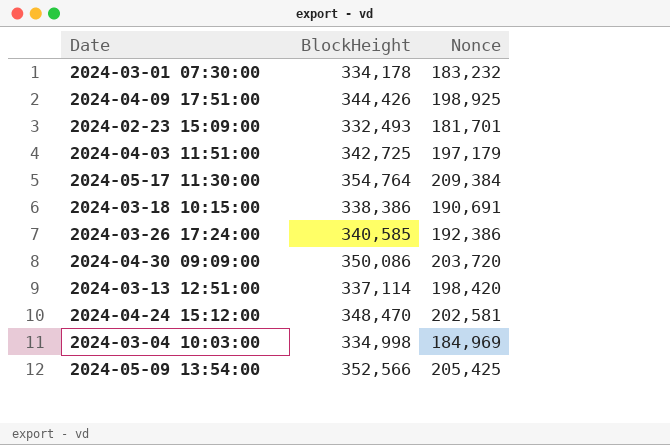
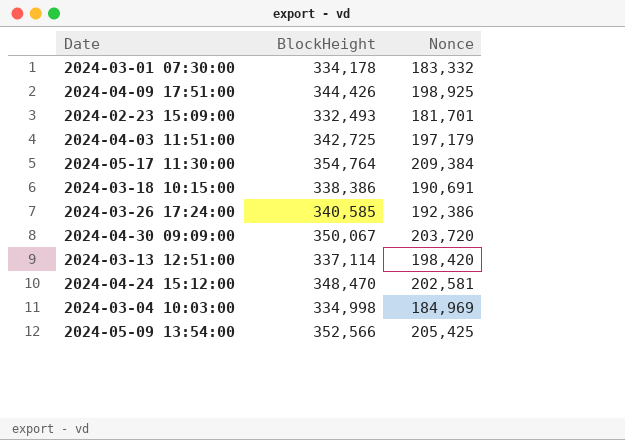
2024-03-01 07:30:00 | Nonce: 183,232 -> 183,332
2024-04-30 09:09:00 | BlockHeight: 350,086 -> 350,067

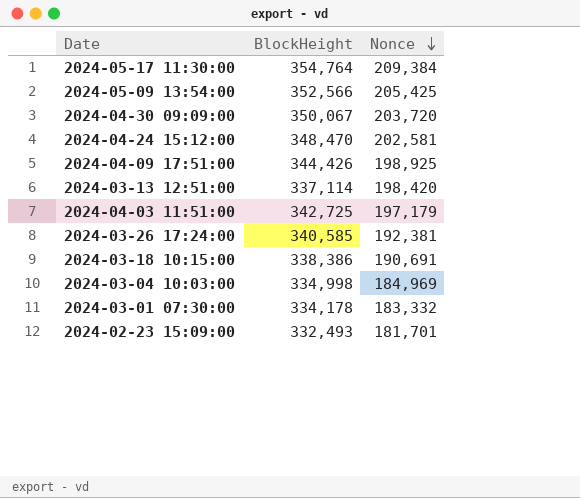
row order: none -> Nonce descending
2024-03-26 17:24:00 | Nonce: 192,386 -> 192,381

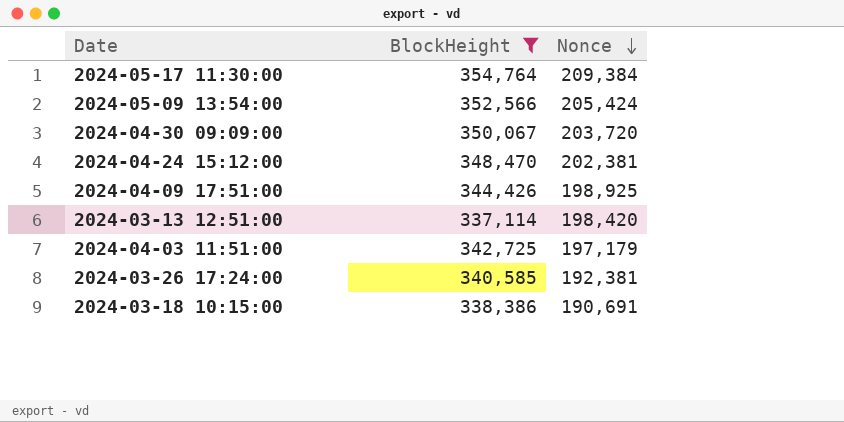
filter: none -> BlockHeight >= 337,114
2024-05-09 13:54:00 | Nonce: 205,425 -> 205,424
2024-04-24 15:12:00 | Nonce: 202,581 -> 202,381

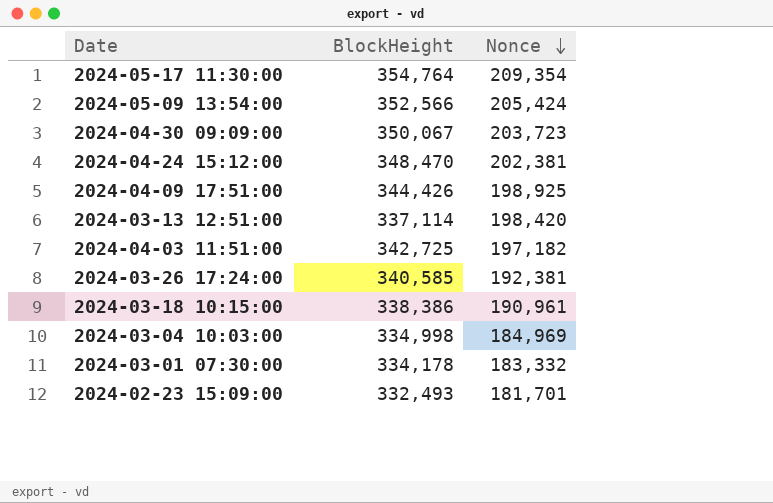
filter: BlockHeight >= 337,114 -> none
2024-05-17 11:30:00 | Nonce: 209,384 -> 209,354
2024-04-30 09:09:00 | Nonce: 203,720 -> 203,723
2024-04-03 11:51:00 | Nonce: 197,179 -> 197,182
2024-03-18 10:15:00 | Nonce: 190,691 -> 190,961

